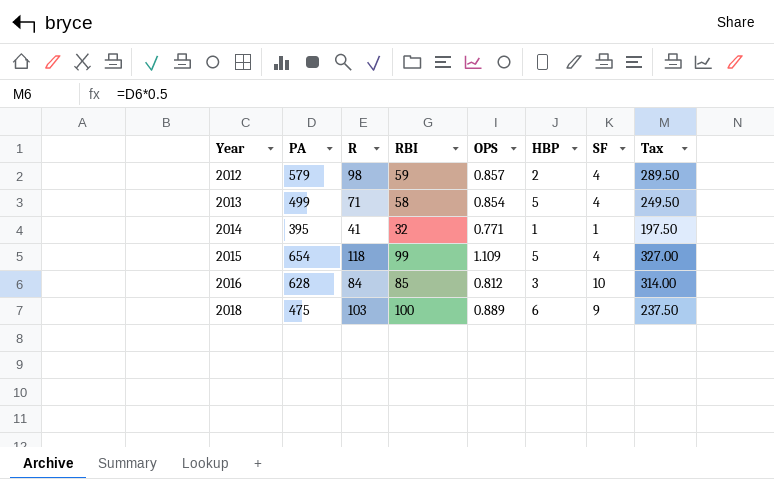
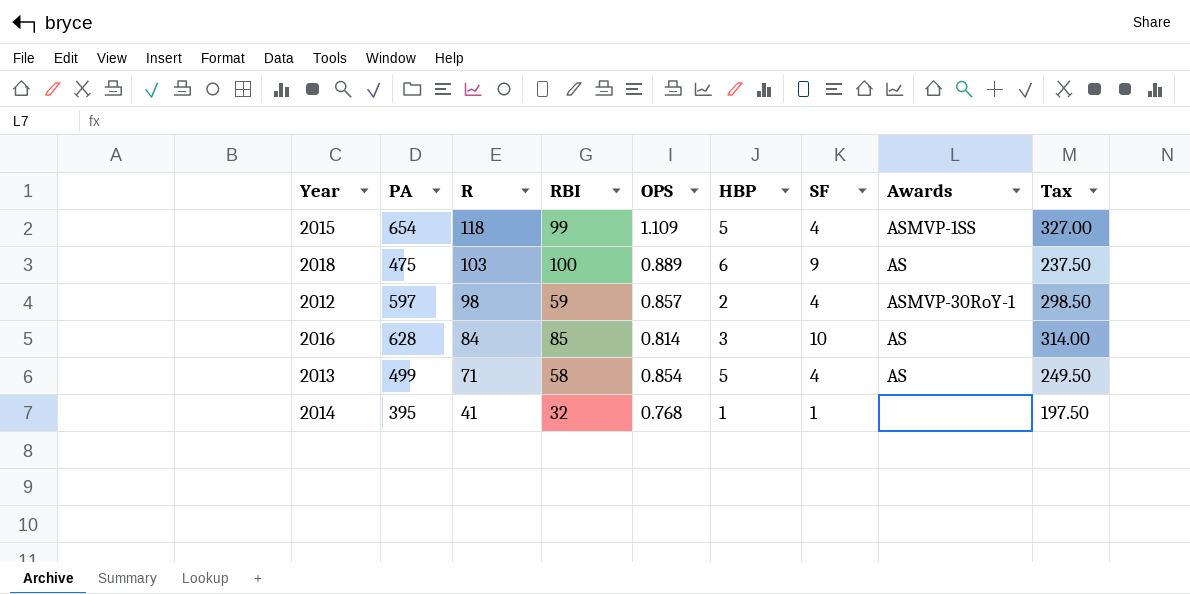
row order: Year ascending -> R descending
column Awards | position: none -> 8
2012 | PA: 579 -> 597
2012 | Tax: 289.50 -> 298.50
2016 | OPS: 0.812 -> 0.814
2014 | OPS: 0.771 -> 0.768

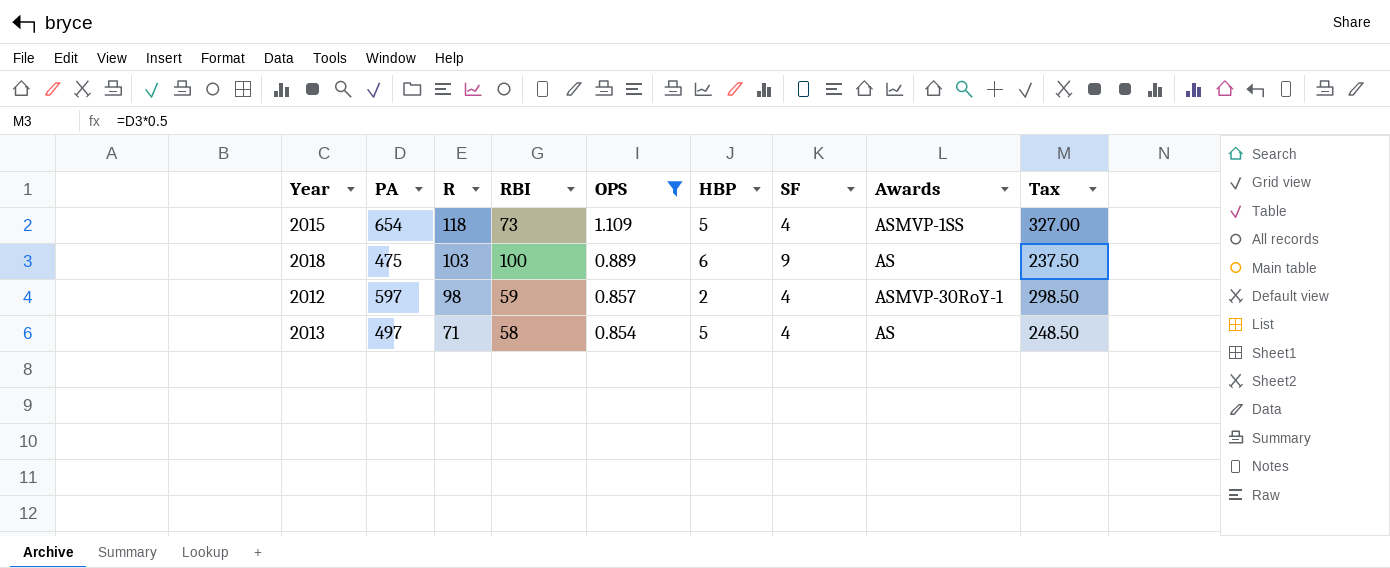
filter: none -> OPS >= 0.854
2015 | RBI: 99 -> 73
2013 | PA: 499 -> 497
2013 | Tax: 249.50 -> 248.50

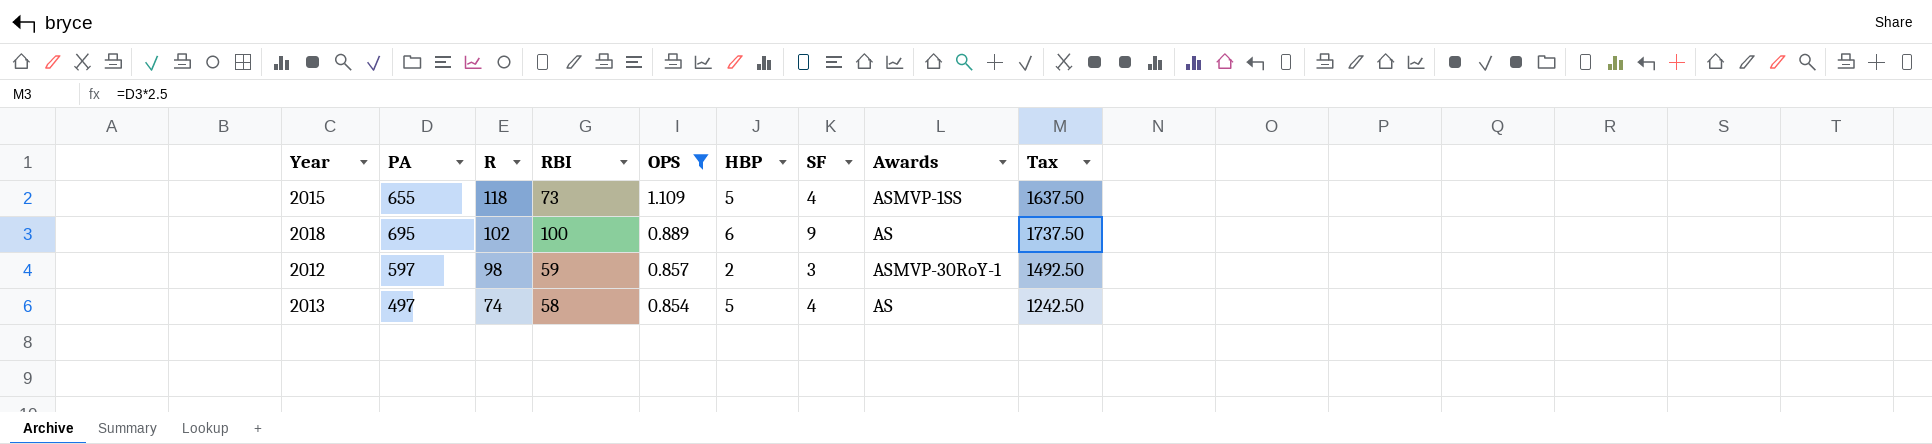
column Tax | formula: [PA] * 0.5 -> [PA] * 2.5
2015 | PA: 654 -> 655
2018 | PA: 475 -> 695
2018 | R: 103 -> 102
2012 | SF: 4 -> 3
2013 | R: 71 -> 74

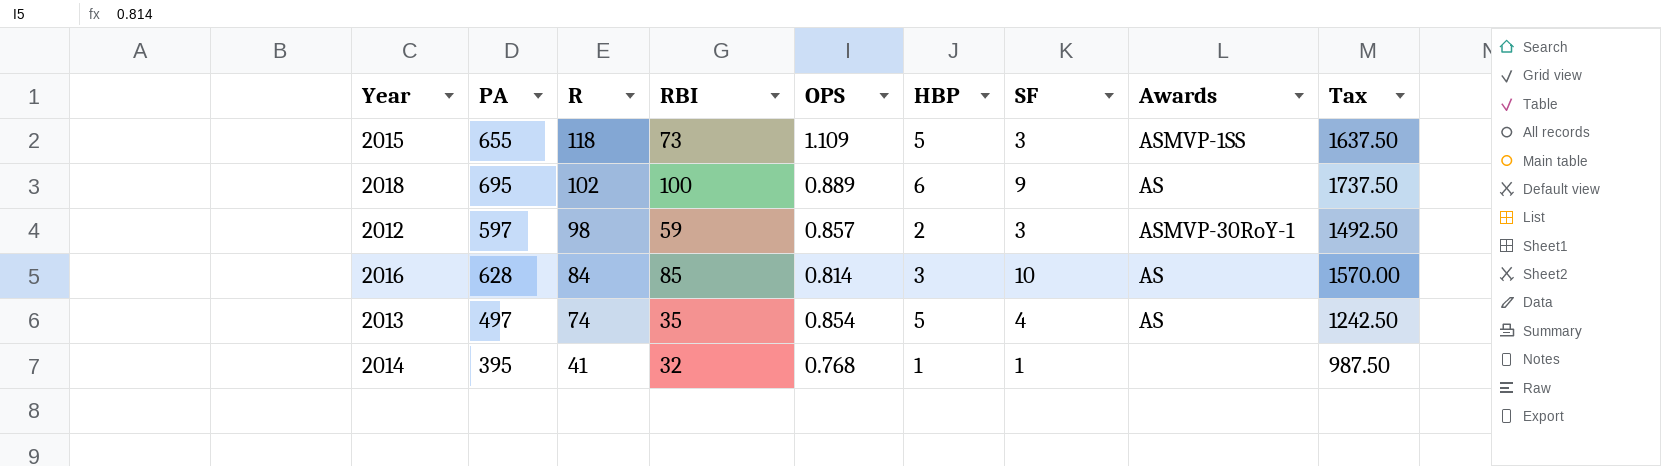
filter: OPS >= 0.854 -> none
2015 | SF: 4 -> 3
2013 | RBI: 58 -> 35

